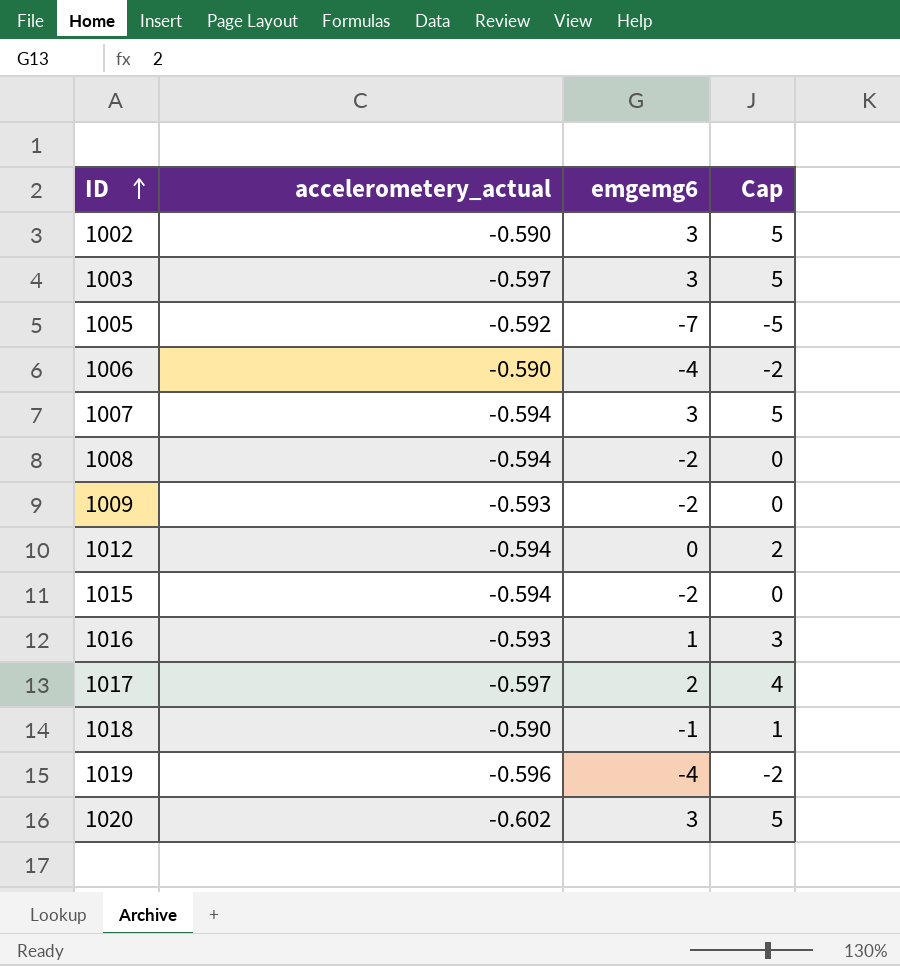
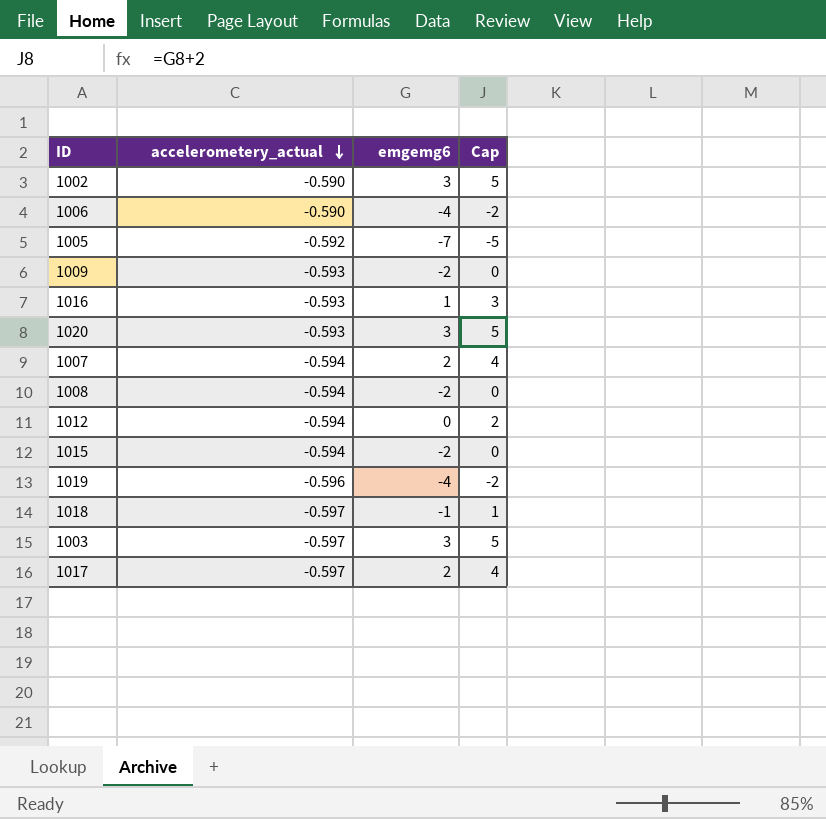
row order: ID ascending -> accelerometery_actual descending
1020 | accelerometery_actual: -0.602 -> -0.593
1007 | emgemg6: 3 -> 2
1007 | Cap: 5 -> 4
1018 | accelerometery_actual: -0.590 -> -0.597

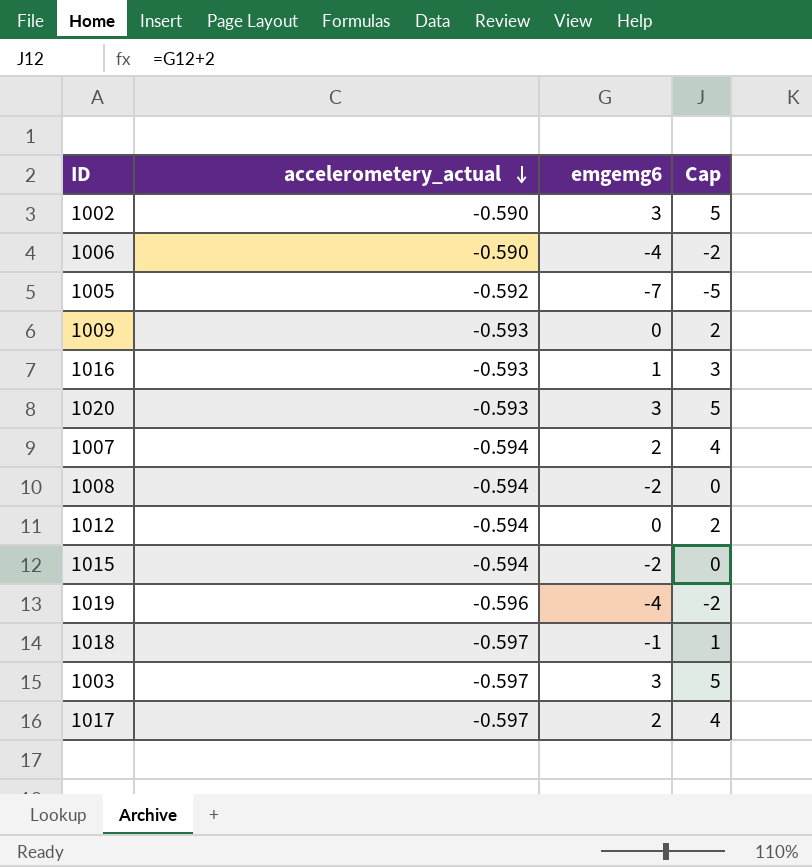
1009 | emgemg6: -2 -> 0
1009 | Cap: 0 -> 2

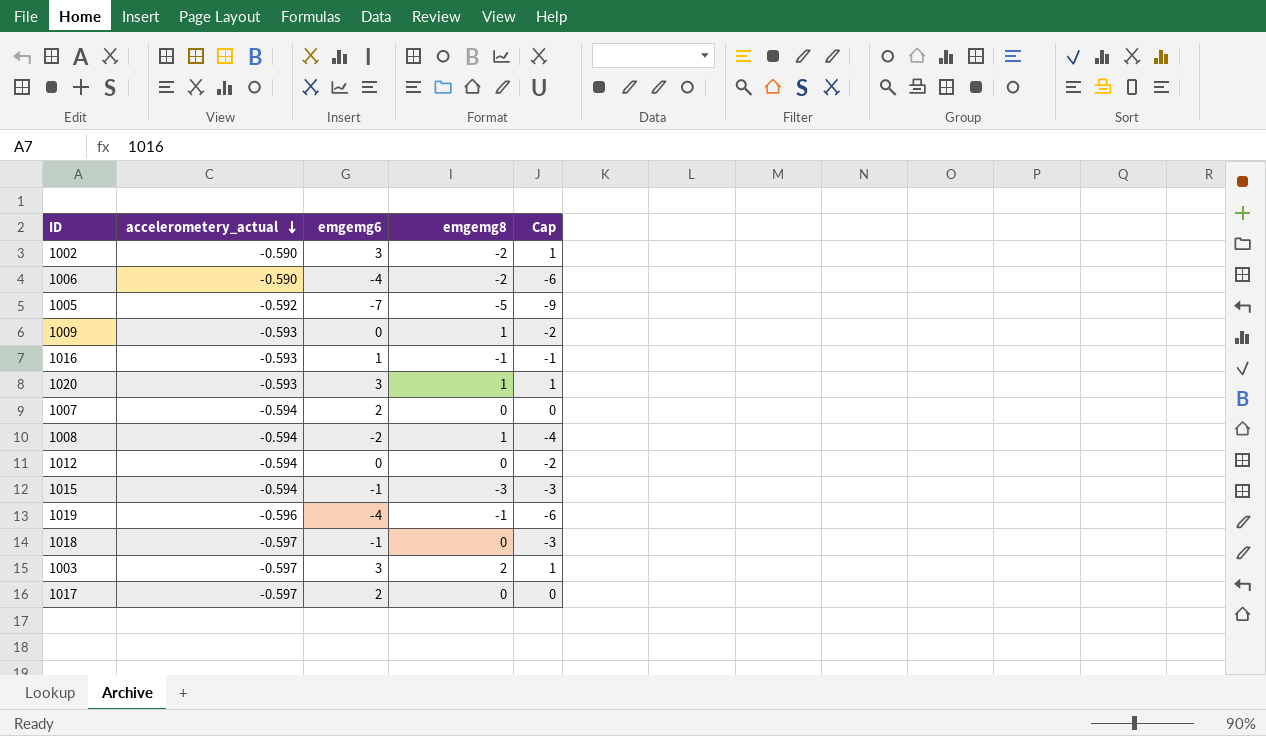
column emgemg8 | position: none -> 4
column Cap | formula: [emgemg6] + 2 -> [emgemg6] - 2
1015 | emgemg6: -2 -> -1

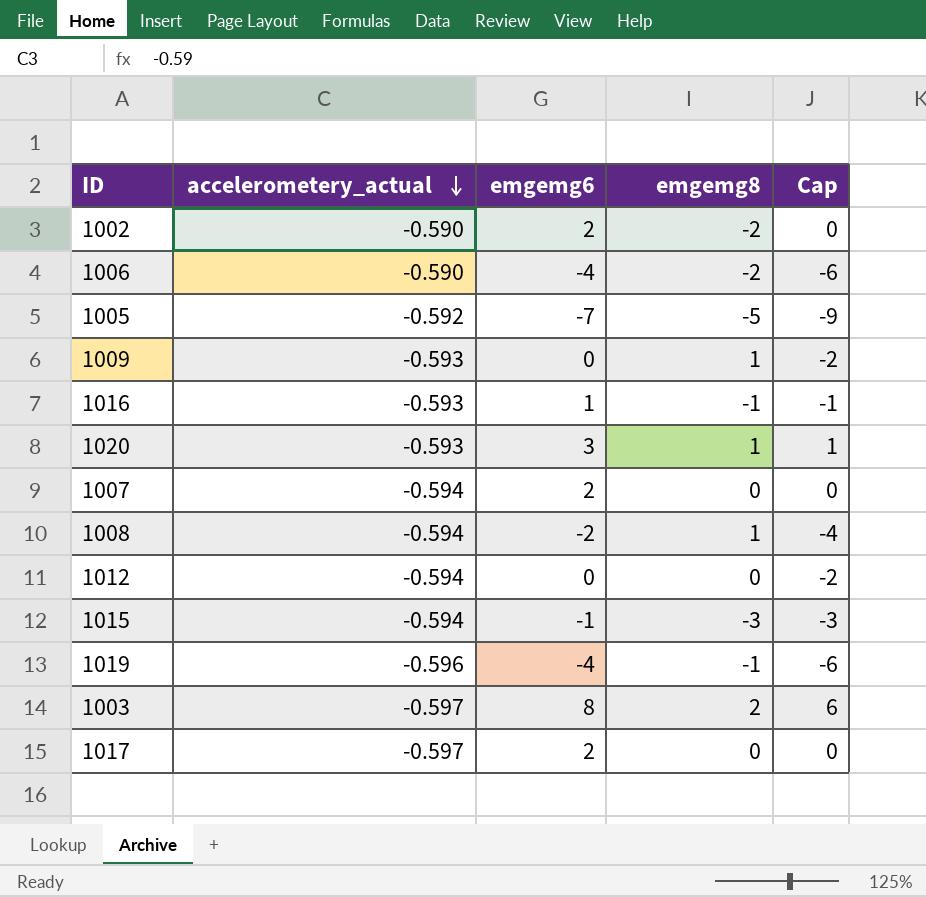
row 1018: -0.597 | -1 | 0 | -3 -> none
1002 | emgemg6: 3 -> 2
1002 | Cap: 1 -> 0
1003 | emgemg6: 3 -> 8
1003 | Cap: 1 -> 6

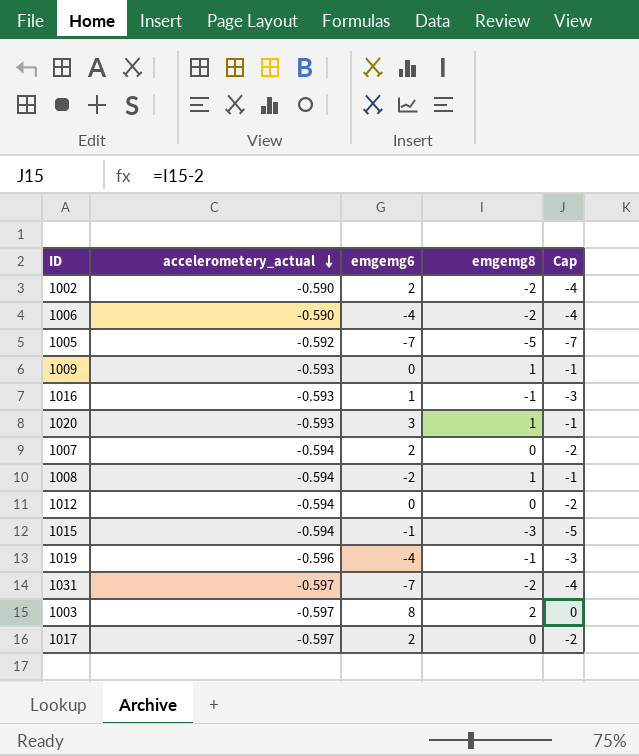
column Cap | formula: [emgemg6] - 2 -> [emgemg8] - 2
row 1031: none -> -0.597 | -7 | -2 | -4

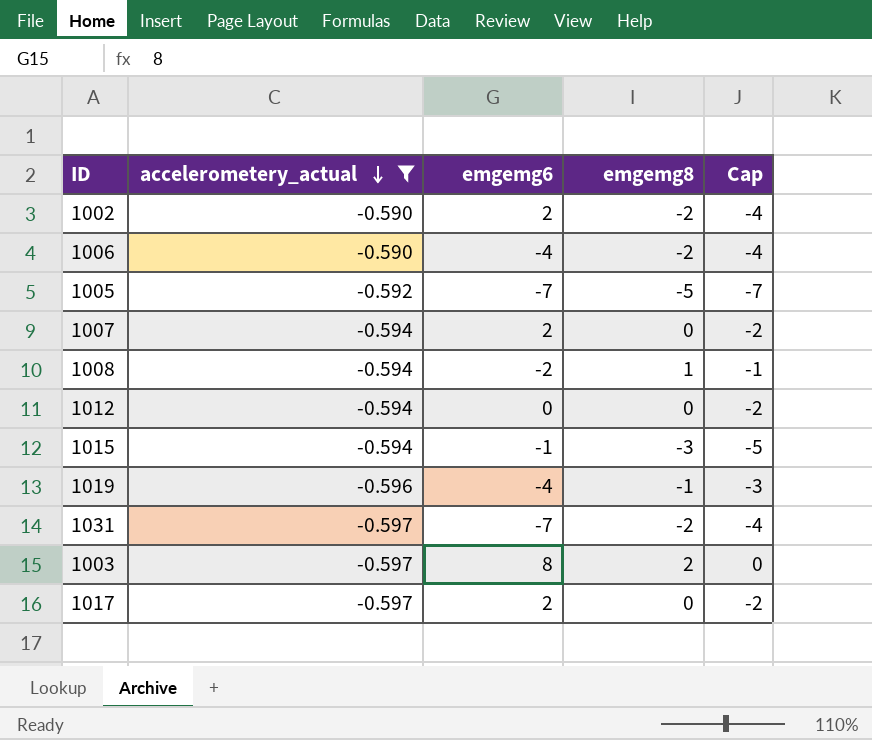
filter: none -> accelerometery_actual != -0.593

